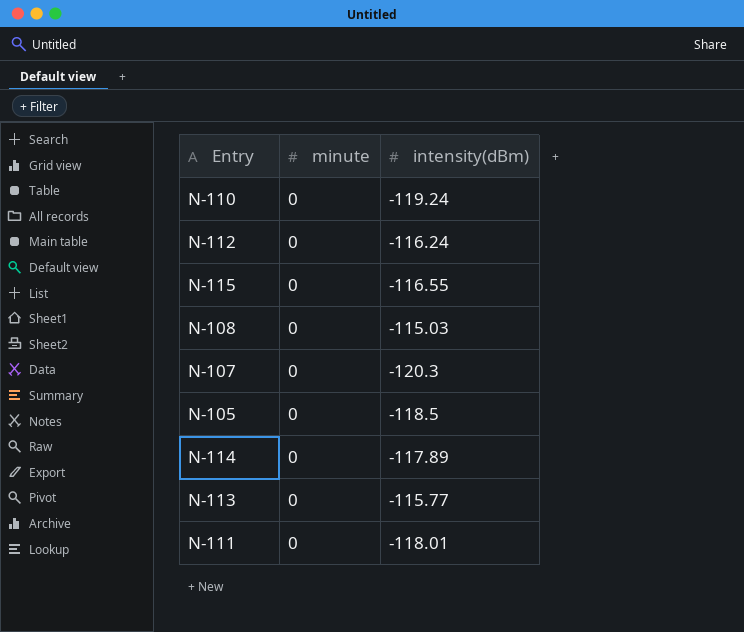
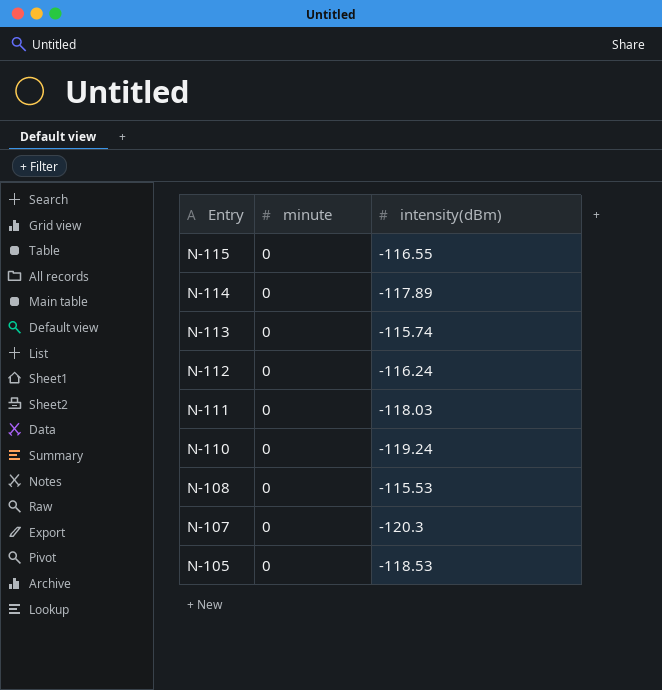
row order: none -> Entry descending
N-113 | intensity(dBm): -115.77 -> -115.74
N-111 | intensity(dBm): -118.01 -> -118.03
N-108 | intensity(dBm): -115.03 -> -115.53
N-105 | intensity(dBm): -118.5 -> -118.53

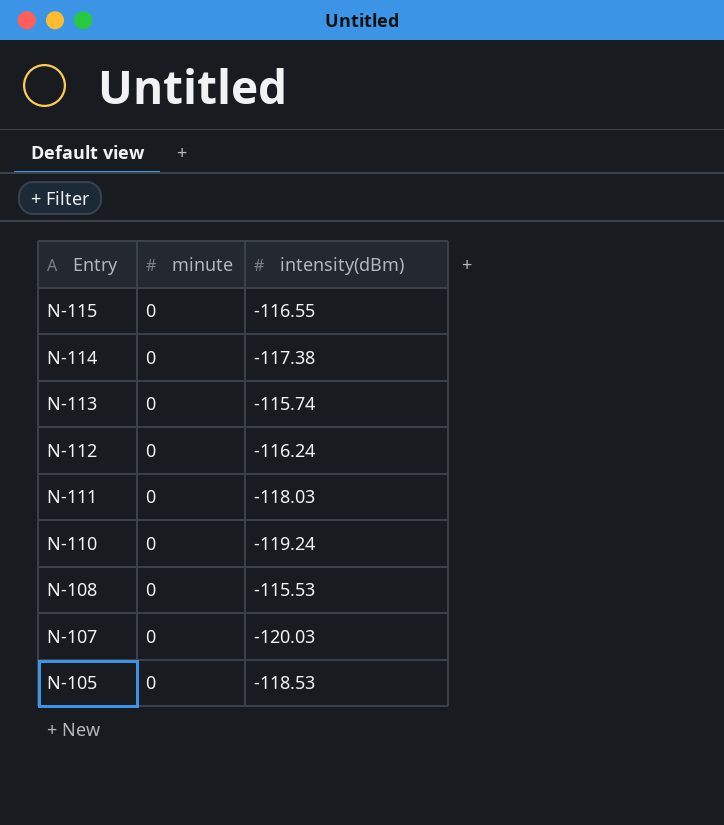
N-114 | intensity(dBm): -117.89 -> -117.38
N-107 | intensity(dBm): -120.3 -> -120.03

